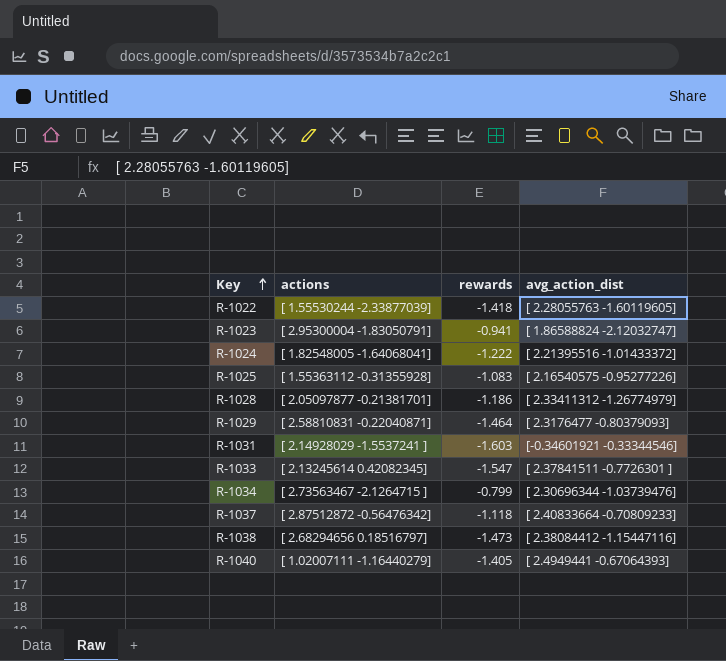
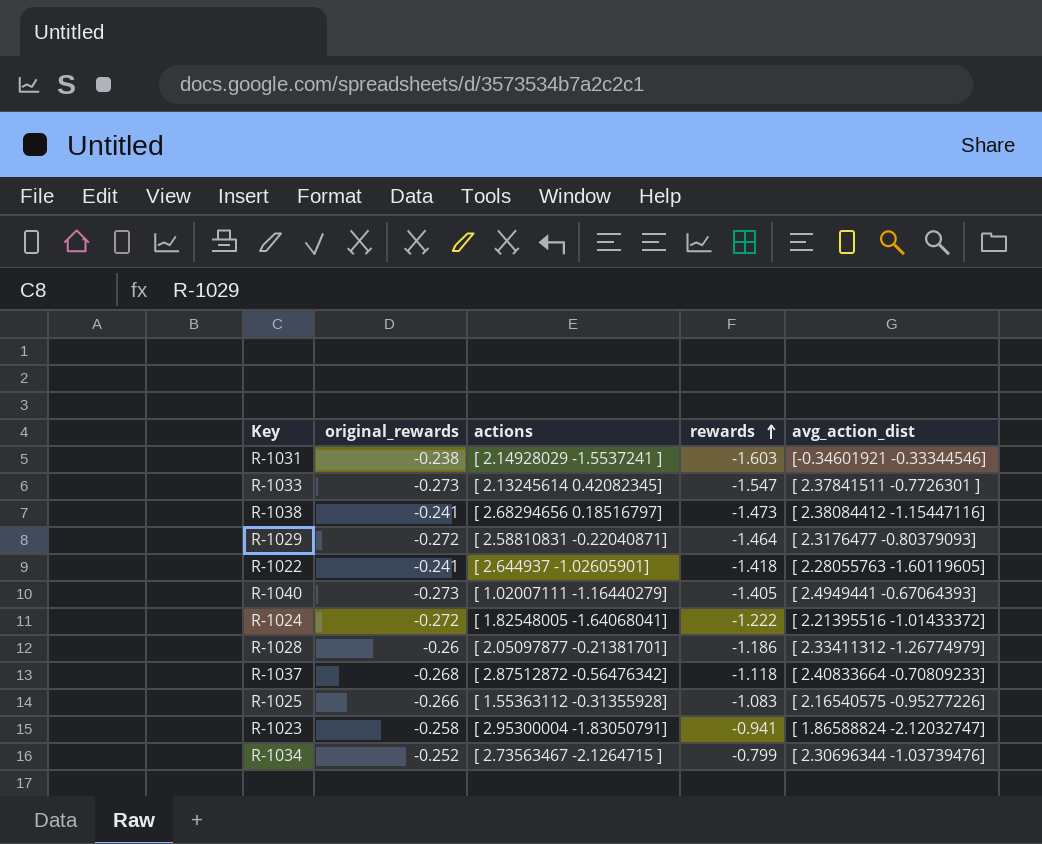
row order: Key ascending -> rewards ascending
column original_rewards | position: none -> 2
R-1022 | actions: [ 1.55530244 -2.33877039] -> [ 2.644937 -1.02605901]

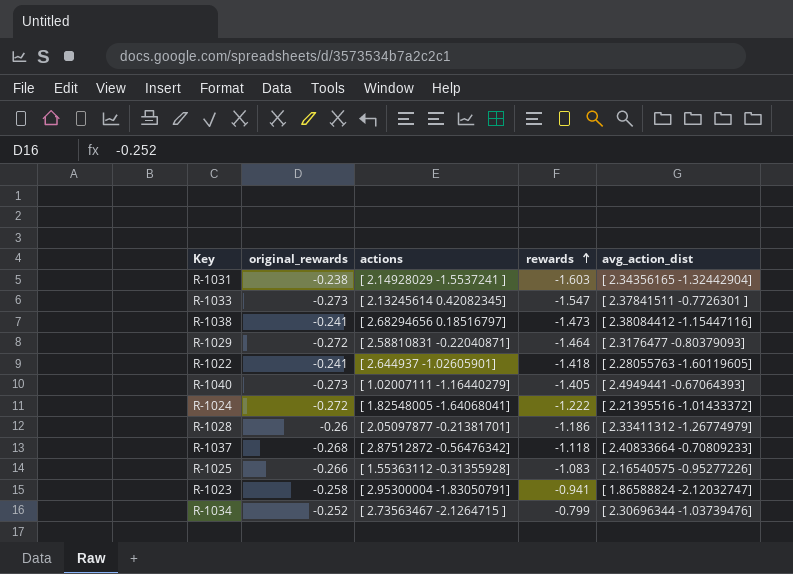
R-1031 | avg_action_dist: [-0.34601921 -0.33344546] -> [ 2.34356165 -1.32442904]

